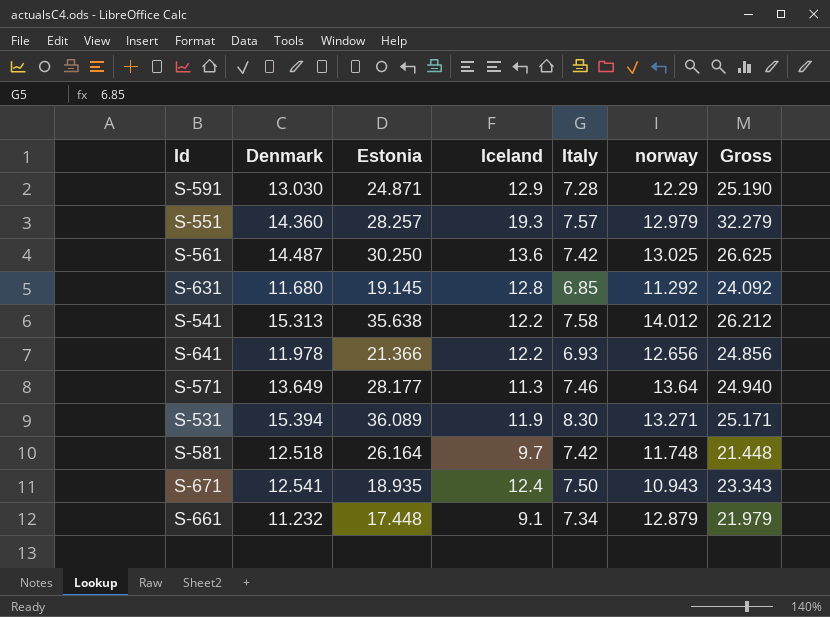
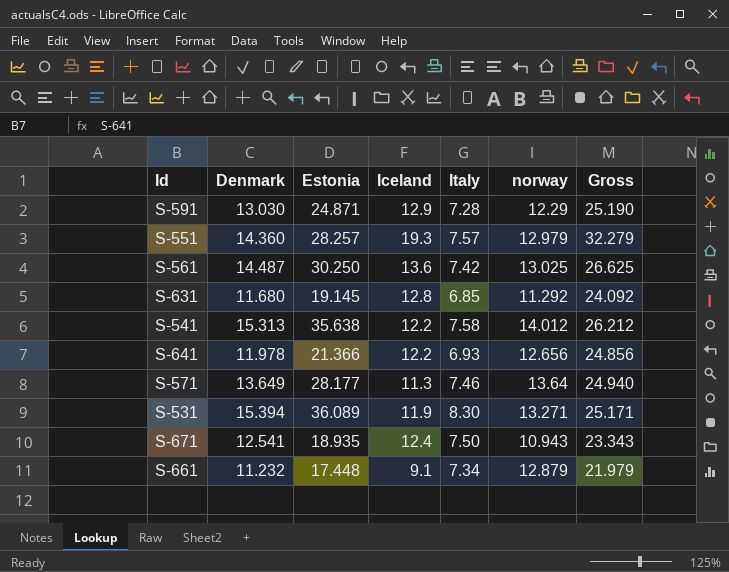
row S-581: 12.518 | 26.164 | 9.7 | 7.42 | 11.748 | 21.448 -> none

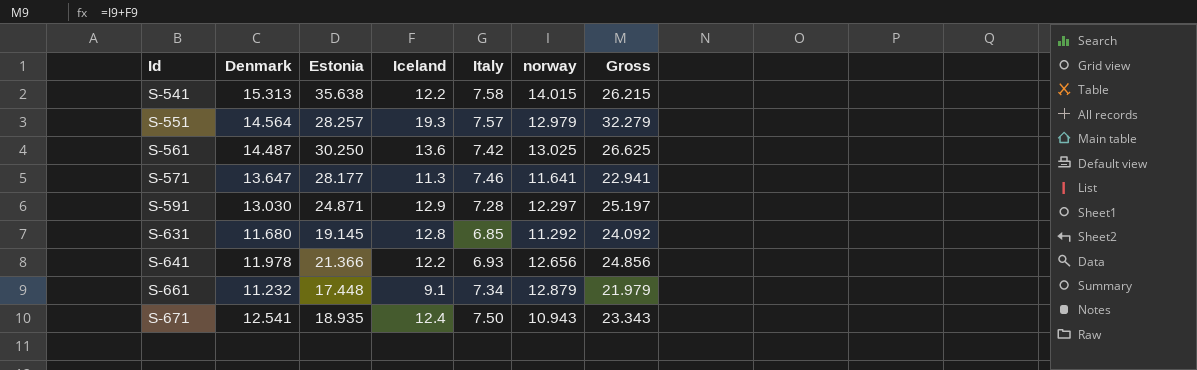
row order: none -> Id ascending
row S-531: 15.394 | 36.089 | 11.9 | 8.30 | 13.271 | 25.171 -> none
S-541 | norway: 14.012 -> 14.015
S-541 | Gross: 26.212 -> 26.215
S-551 | Denmark: 14.360 -> 14.564
S-571 | Denmark: 13.649 -> 13.647
S-571 | norway: 13.64 -> 11.641
S-571 | Gross: 24.940 -> 22.941
S-591 | norway: 12.29 -> 12.297
S-591 | Gross: 25.190 -> 25.197

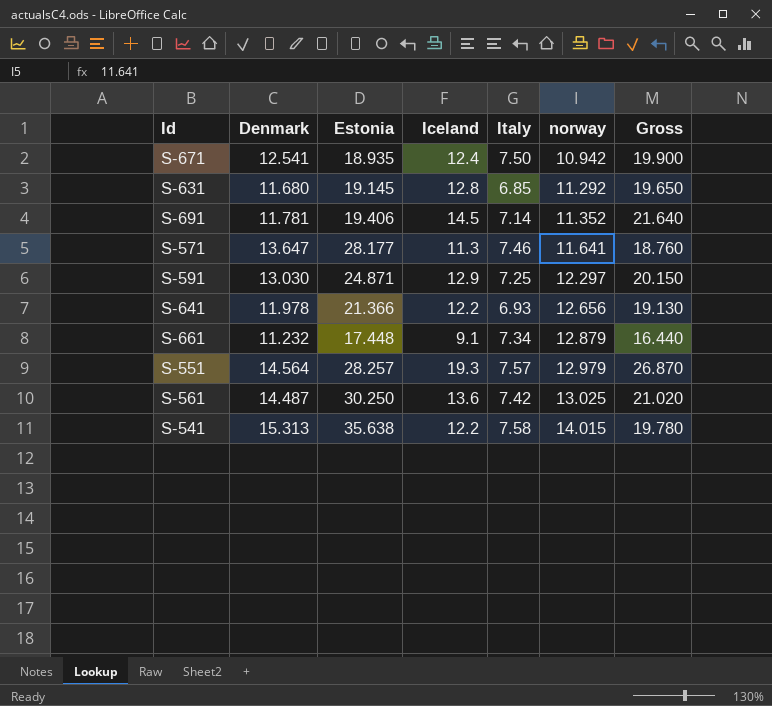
row order: Id ascending -> norway ascending
column Gross | formula: [Iceland] + [norway] -> [Iceland] + [Italy]
S-671 | norway: 10.943 -> 10.942
row S-691: none -> 11.781 | 19.406 | 14.5 | 7.14 | 11.352 | 21.640
S-591 | Italy: 7.28 -> 7.25

